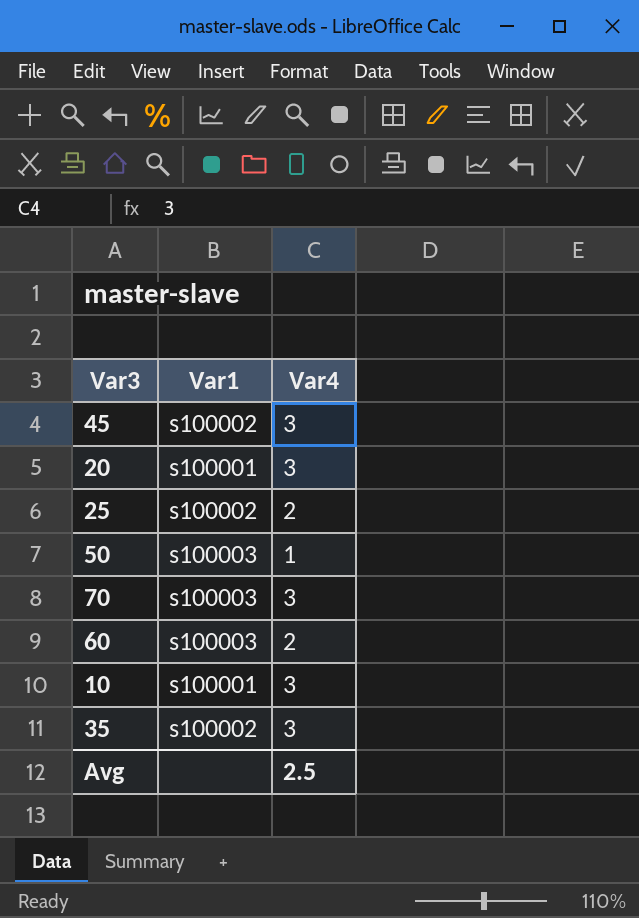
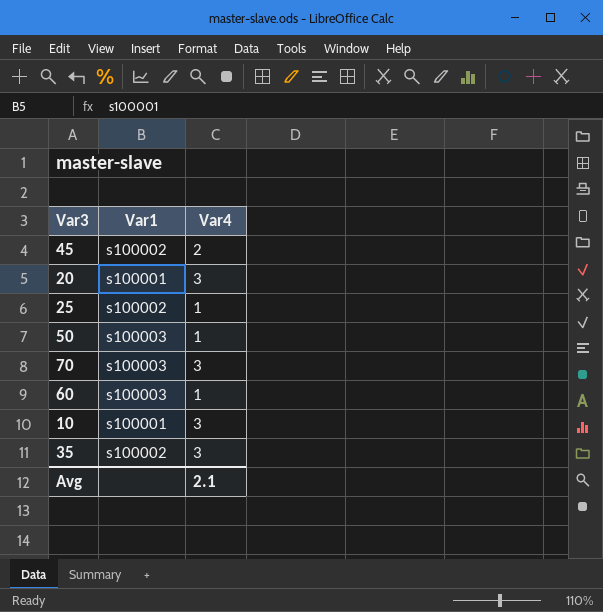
45 | Var4: 3 -> 2
25 | Var4: 2 -> 1
60 | Var4: 2 -> 1
Avg | Var4: 2.5 -> 2.1

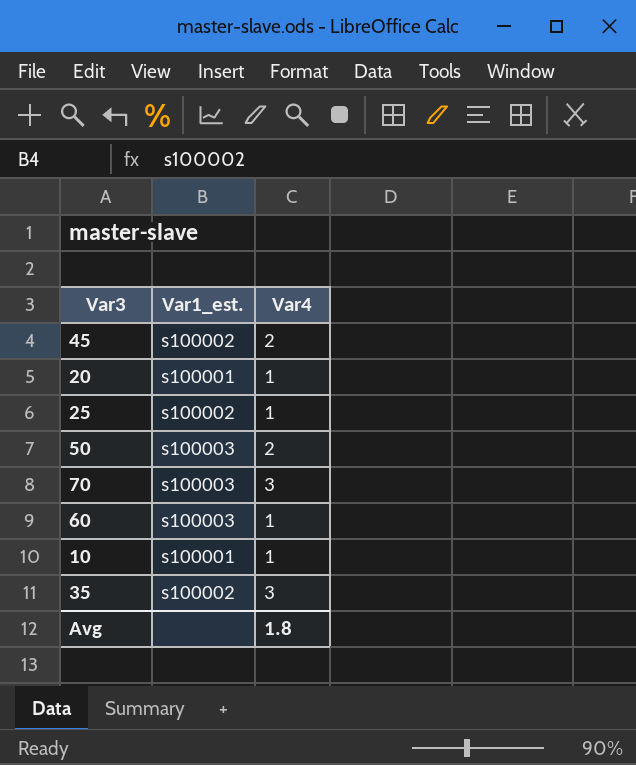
column name: Var1 -> Var1_est.
20 | Var4: 3 -> 1
50 | Var4: 1 -> 2
10 | Var4: 3 -> 1
Avg | Var4: 2.1 -> 1.8

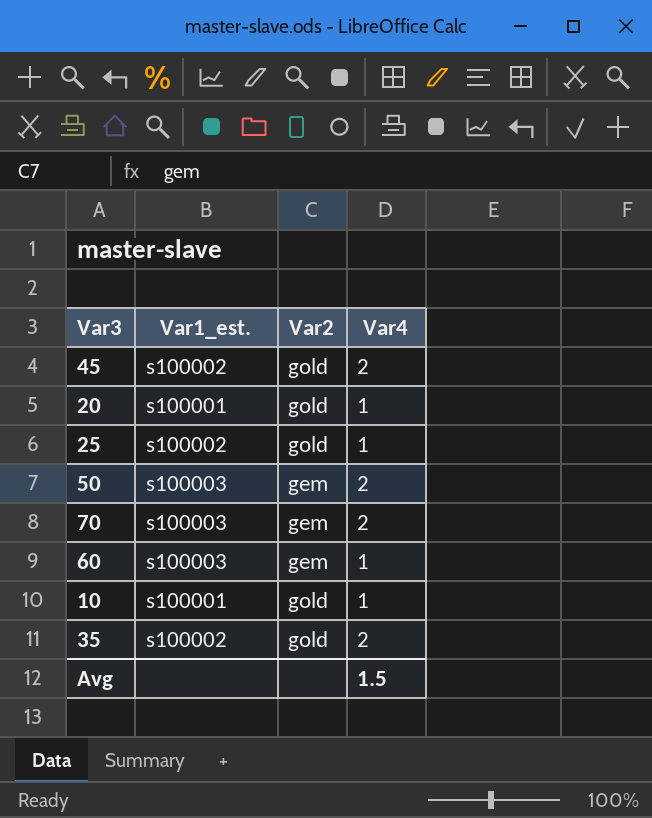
column Var2 | position: none -> 3
70 | Var4: 3 -> 2
35 | Var4: 3 -> 2
Avg | Var4: 1.8 -> 1.5

